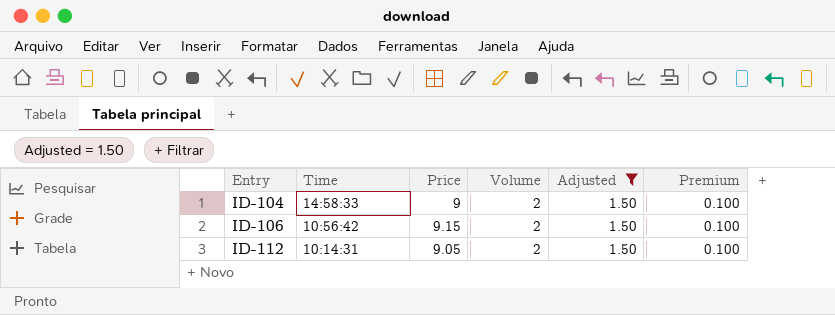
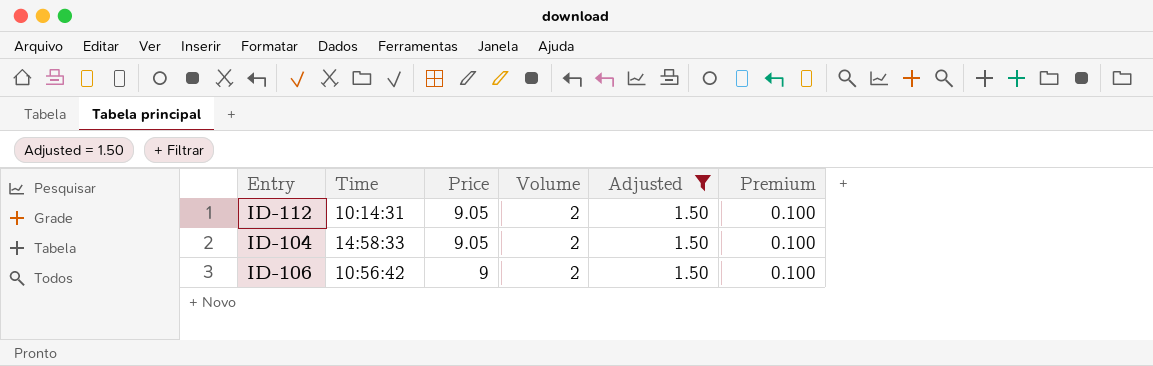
row order: Entry ascending -> Price descending
ID-104 | Price: 9 -> 9.05
ID-106 | Price: 9.15 -> 9

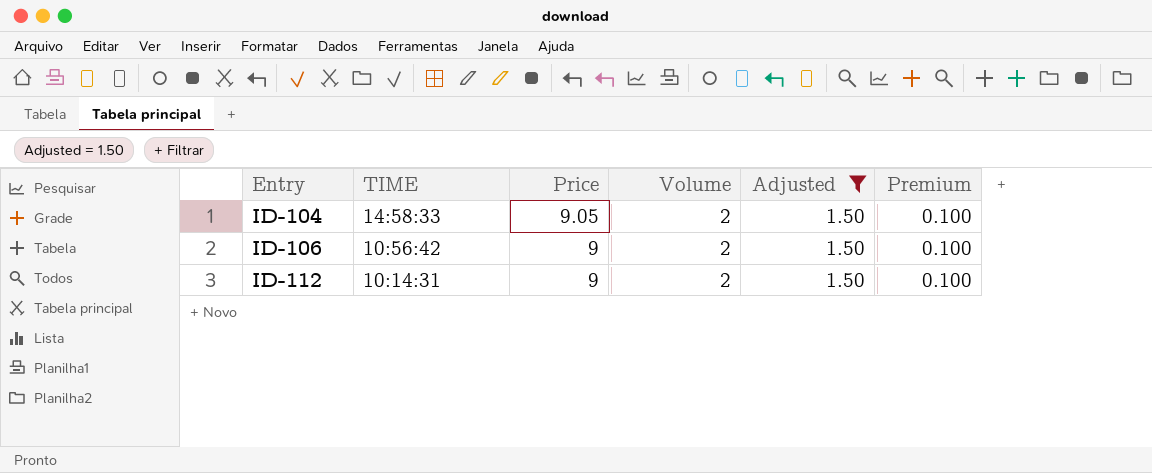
row order: Price descending -> Entry ascending
column name: Time -> TIME
ID-112 | Price: 9.05 -> 9

